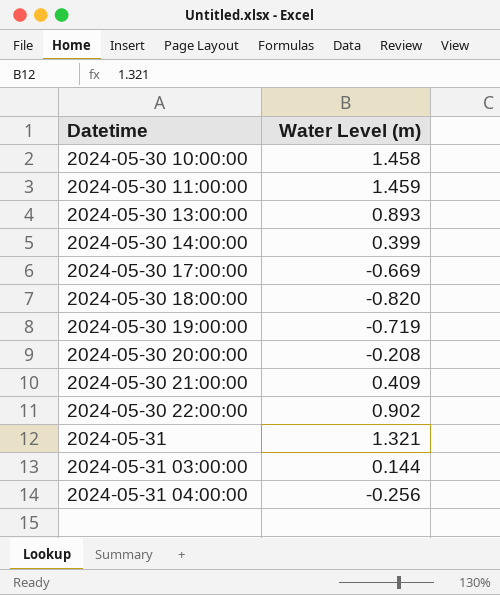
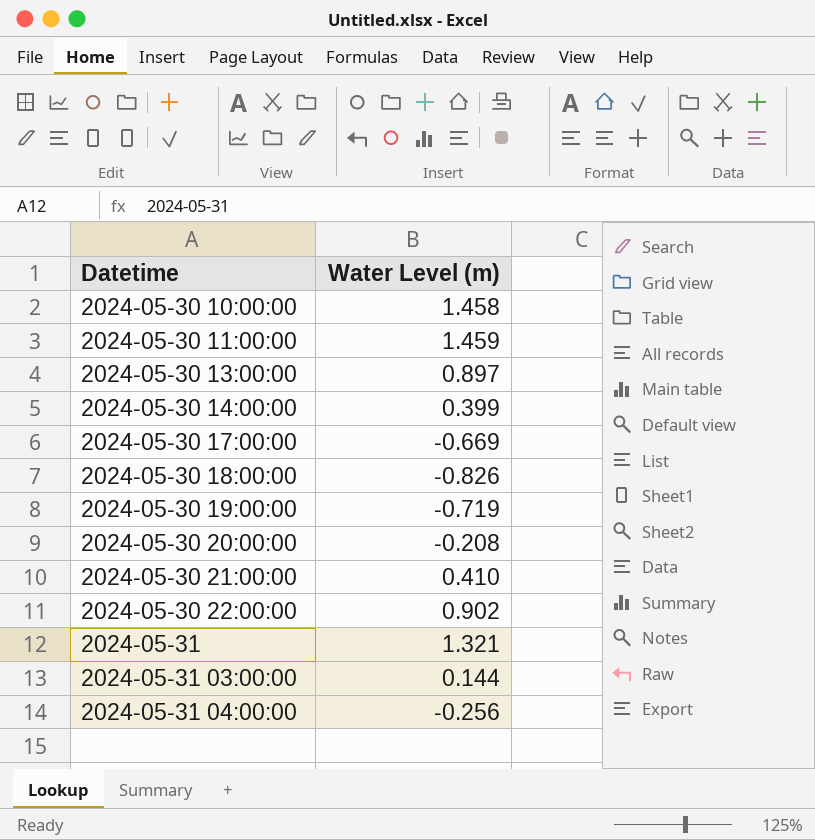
2024-05-30 13:00:00 | Water Level (m): 0.893 -> 0.897
2024-05-30 18:00:00 | Water Level (m): -0.820 -> -0.826
2024-05-30 21:00:00 | Water Level (m): 0.409 -> 0.410

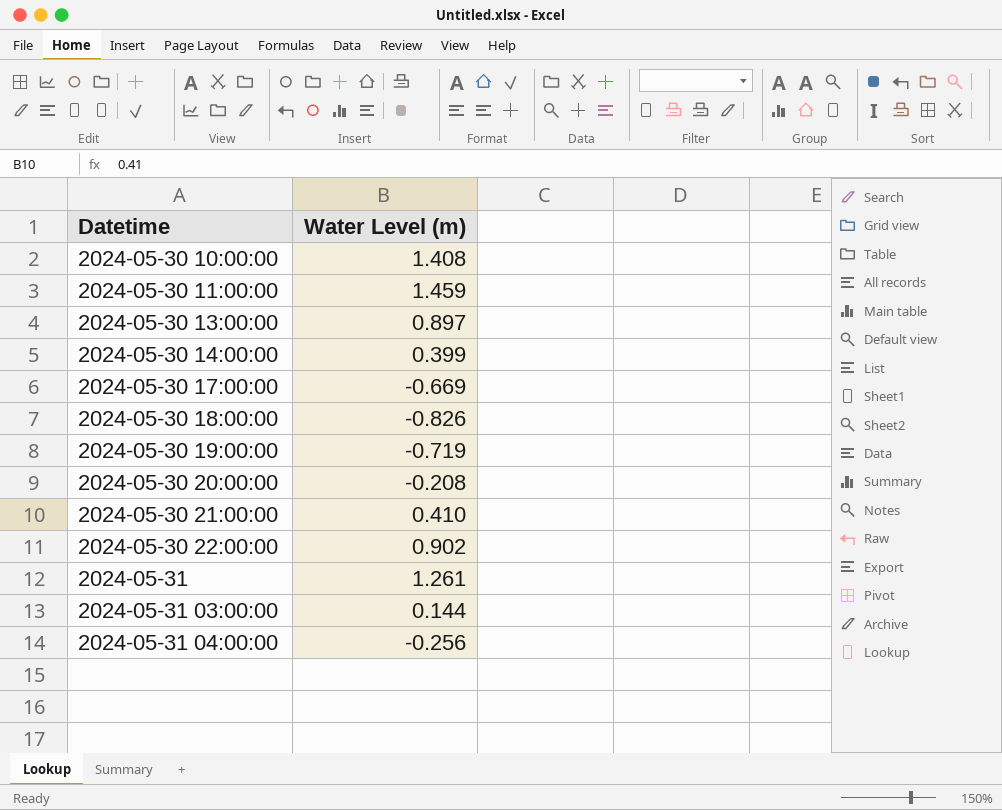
2024-05-30 10:00:00 | Water Level (m): 1.458 -> 1.408
2024-05-31 | Water Level (m): 1.321 -> 1.261

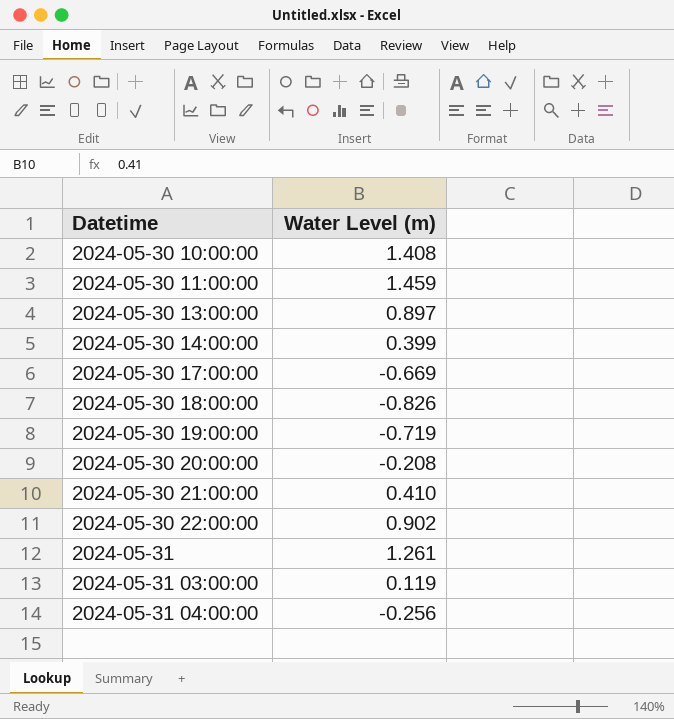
2024-05-31 03:00:00 | Water Level (m): 0.144 -> 0.119

